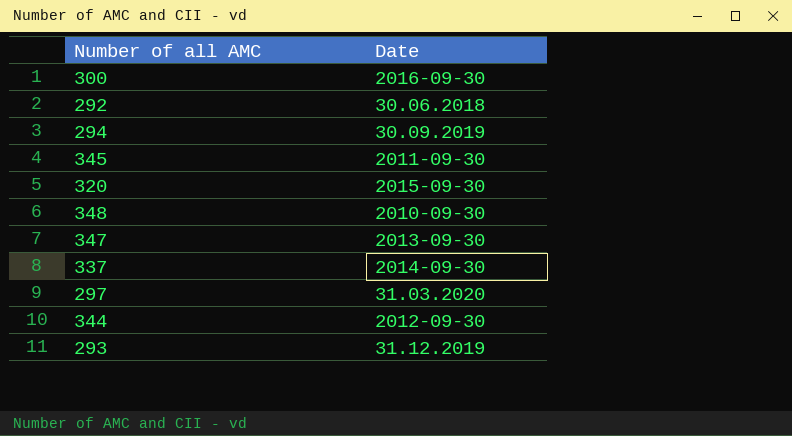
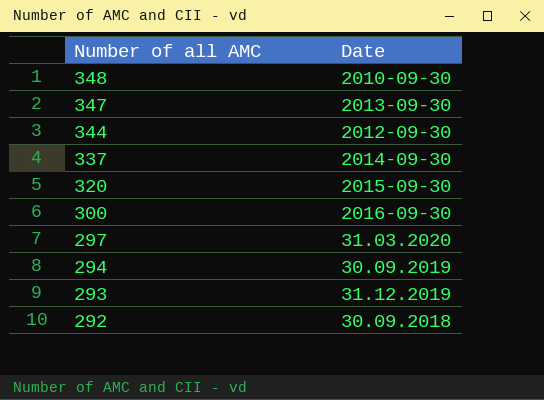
row order: none -> Number of all AMC descending
row 345: 2011-09-30 -> none
292 | Date: 30.06.2018 -> 30.09.2018

